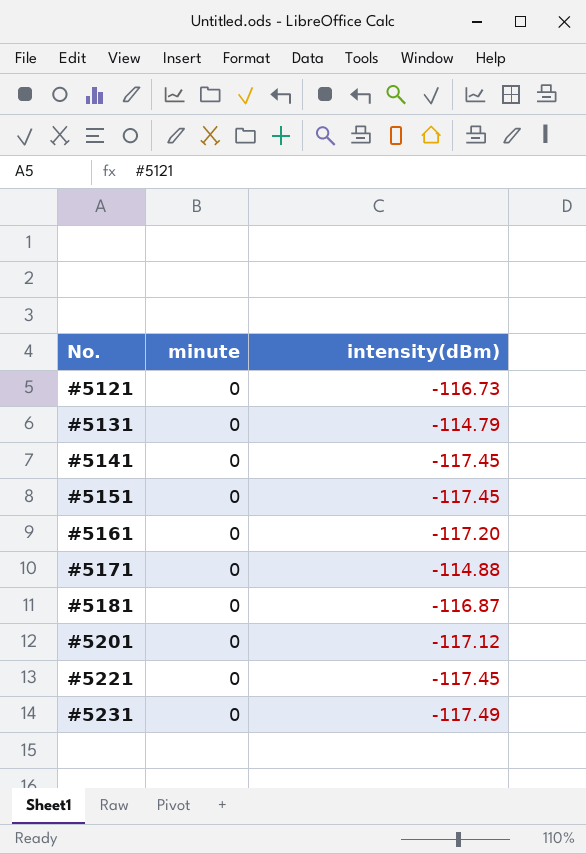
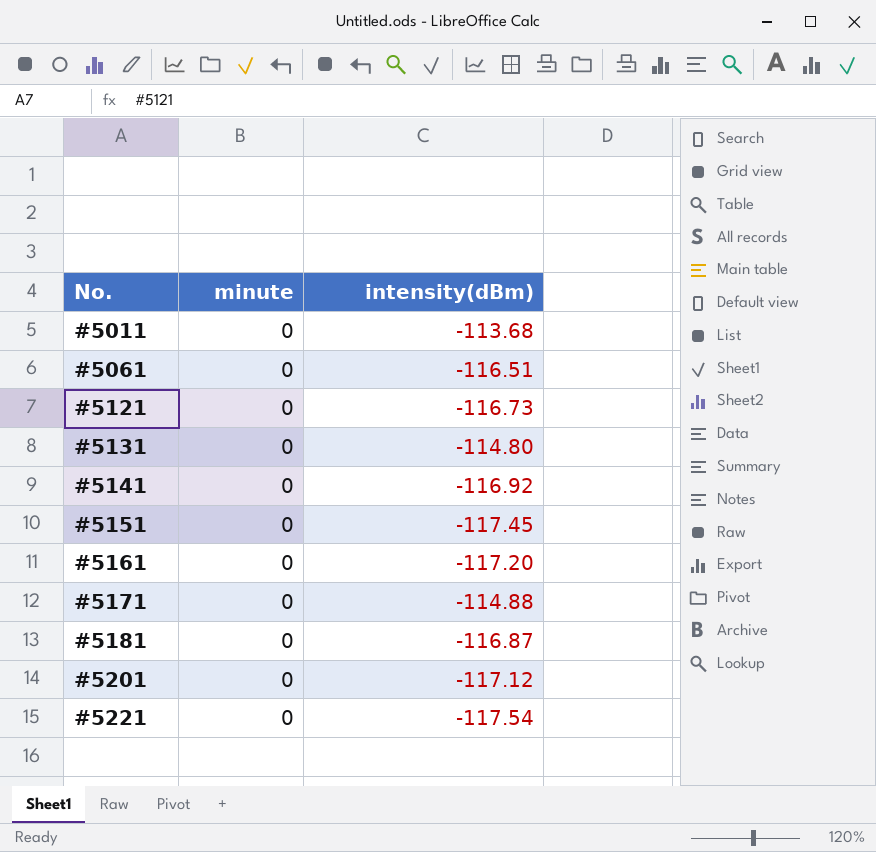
row #5231: 0 | -117.49 -> none
row #5011: none -> 0 | -113.68
row #5061: none -> 0 | -116.51
#5131 | intensity(dBm): -114.79 -> -114.80
#5141 | intensity(dBm): -117.45 -> -116.92
#5221 | intensity(dBm): -117.45 -> -117.54

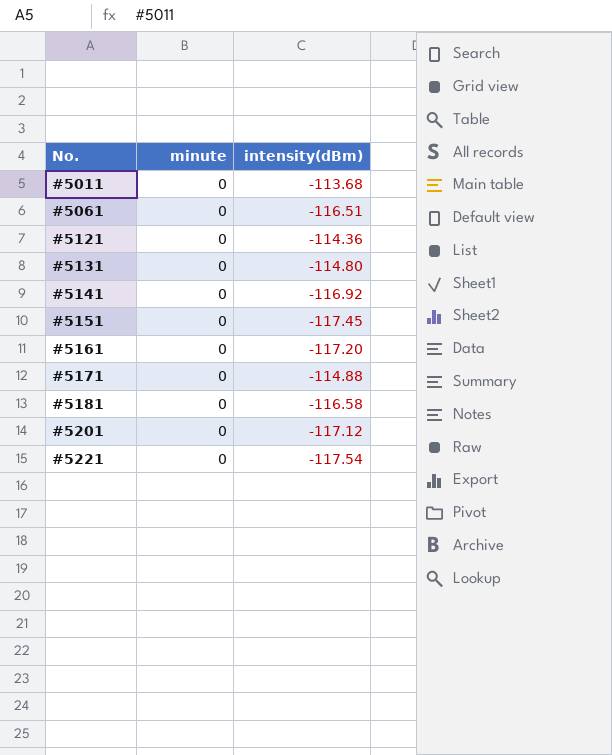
#5121 | intensity(dBm): -116.73 -> -114.36
#5181 | intensity(dBm): -116.87 -> -116.58

